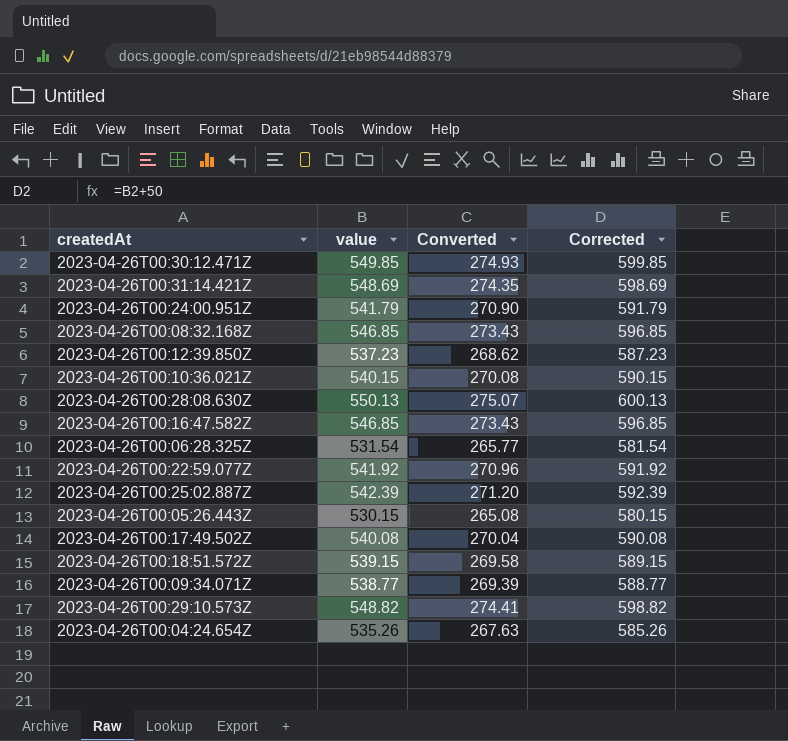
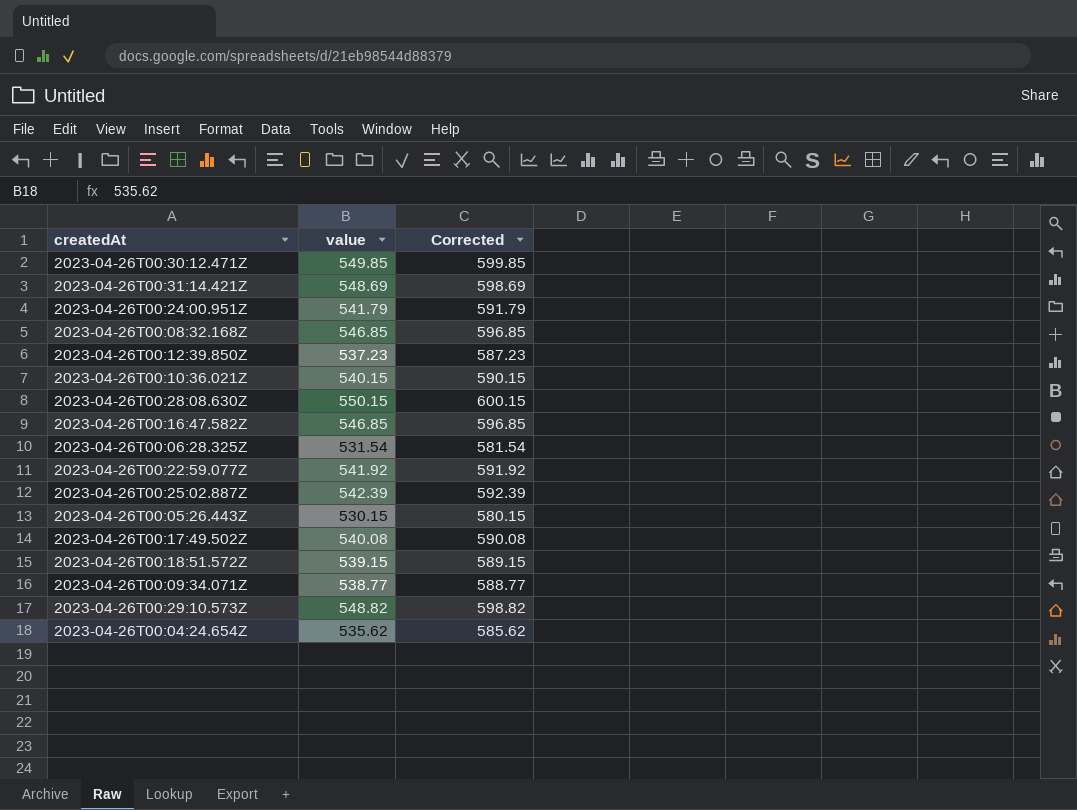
column Converted | formula: [value] * 0.5 -> none
2023-04-26T00:28:08.630Z | value: 550.13 -> 550.15
2023-04-26T00:28:08.630Z | Corrected: 600.13 -> 600.15
2023-04-26T00:04:24.654Z | value: 535.26 -> 535.62
2023-04-26T00:04:24.654Z | Corrected: 585.26 -> 585.62

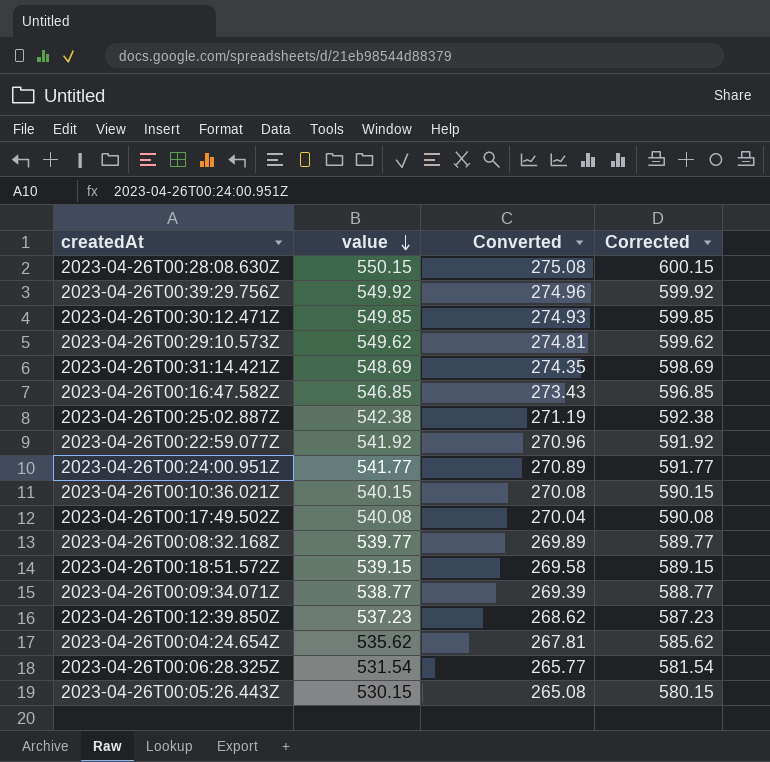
row order: none -> value descending
column Converted | formula: none -> [value] * 0.5
row 2023-04-26T00:39:29.756Z: none -> 549.92 | 274.96 | 599.92
2023-04-26T00:29:10.573Z | value: 548.82 -> 549.62
2023-04-26T00:29:10.573Z | Corrected: 598.82 -> 599.62
2023-04-26T00:25:02.887Z | value: 542.39 -> 542.38
2023-04-26T00:25:02.887Z | Corrected: 592.39 -> 592.38
2023-04-26T00:24:00.951Z | value: 541.79 -> 541.77
2023-04-26T00:24:00.951Z | Corrected: 591.79 -> 591.77
2023-04-26T00:08:32.168Z | value: 546.85 -> 539.77
2023-04-26T00:08:32.168Z | Corrected: 596.85 -> 589.77

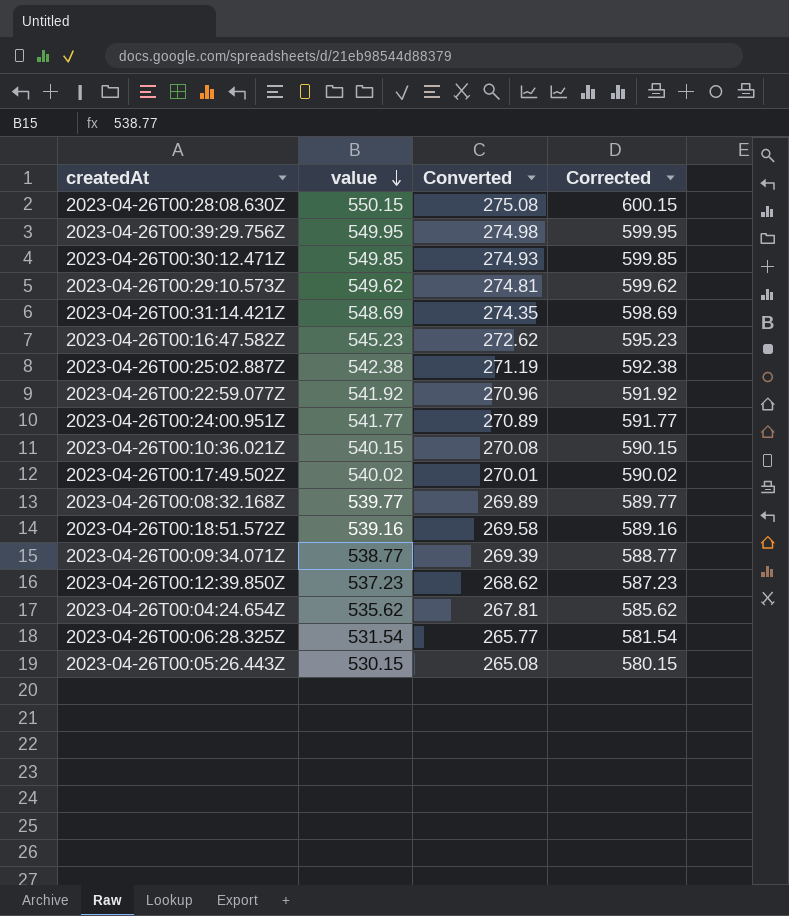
2023-04-26T00:39:29.756Z | value: 549.92 -> 549.95
2023-04-26T00:39:29.756Z | Converted: 274.96 -> 274.98
2023-04-26T00:39:29.756Z | Corrected: 599.92 -> 599.95
2023-04-26T00:16:47.582Z | value: 546.85 -> 545.23
2023-04-26T00:16:47.582Z | Converted: 273.43 -> 272.62
2023-04-26T00:16:47.582Z | Corrected: 596.85 -> 595.23
2023-04-26T00:17:49.502Z | value: 540.08 -> 540.02
2023-04-26T00:17:49.502Z | Converted: 270.04 -> 270.01
2023-04-26T00:17:49.502Z | Corrected: 590.08 -> 590.02
2023-04-26T00:18:51.572Z | value: 539.15 -> 539.16
2023-04-26T00:18:51.572Z | Corrected: 589.15 -> 589.16

